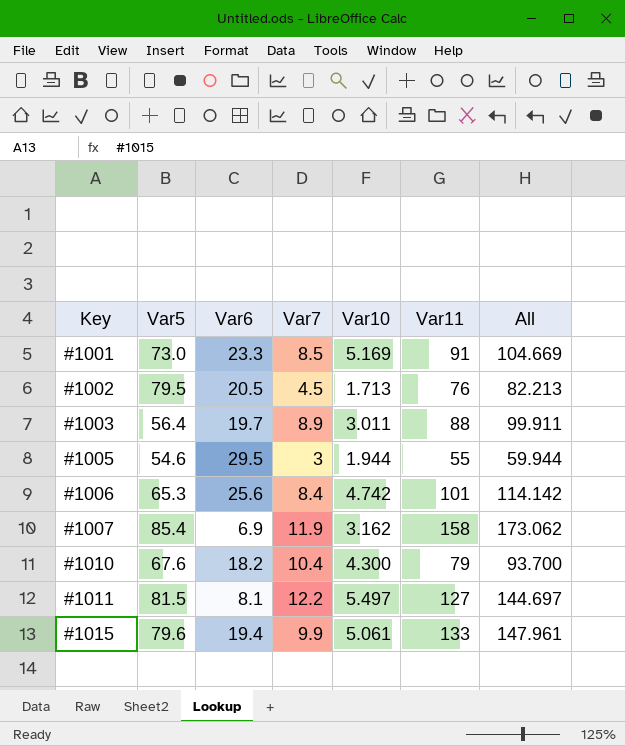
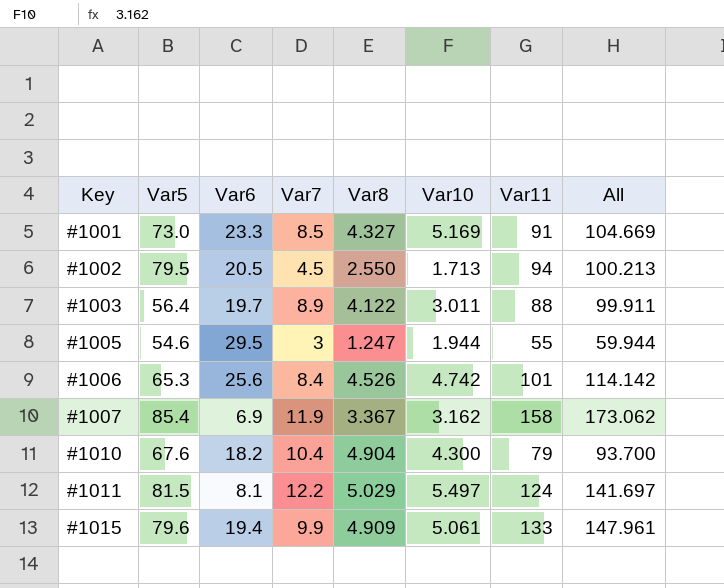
column Var8 | position: none -> 5
#1002 | Var11: 76 -> 94
#1002 | All: 82.213 -> 100.213
#1011 | Var11: 127 -> 124
#1011 | All: 144.697 -> 141.697

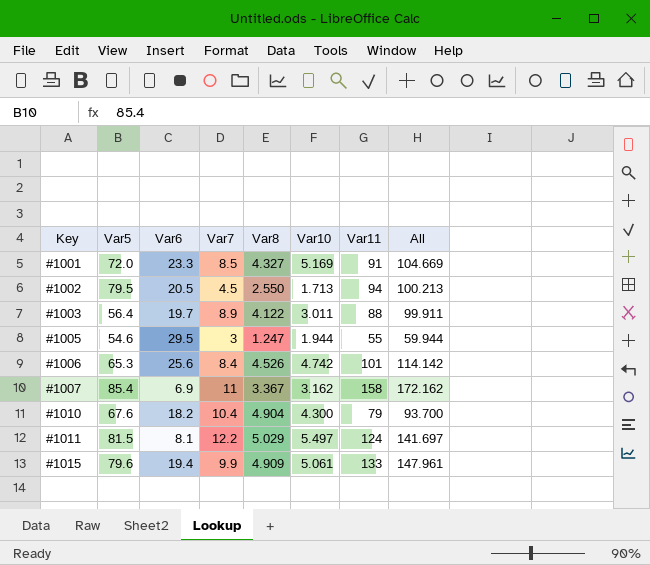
#1001 | Var5: 73.0 -> 72.0
#1007 | Var7: 11.9 -> 11
#1007 | All: 173.062 -> 172.162

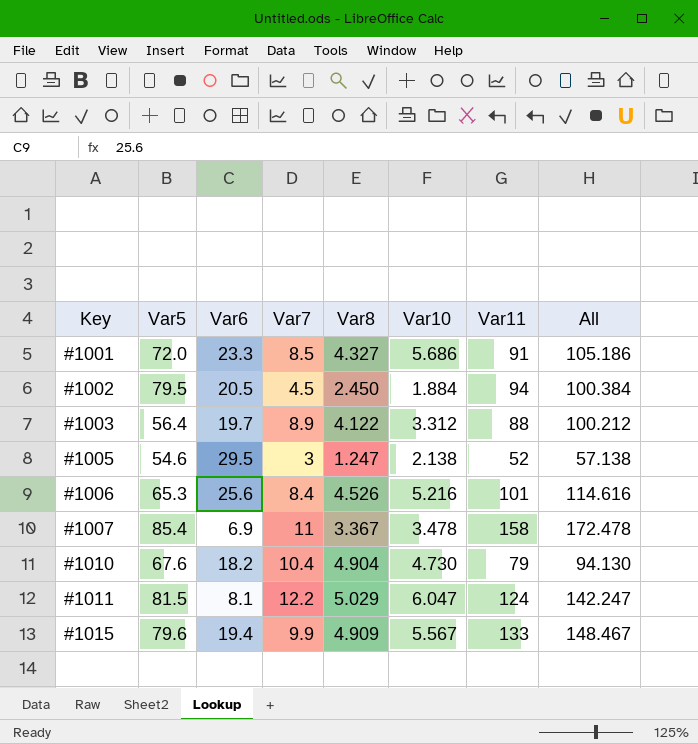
#1001 | Var10: 5.169 -> 5.686
#1001 | All: 104.669 -> 105.186
#1002 | Var8: 2.550 -> 2.450
#1002 | Var10: 1.713 -> 1.884
#1002 | All: 100.213 -> 100.384
#1003 | Var10: 3.011 -> 3.312
#1003 | All: 99.911 -> 100.212
#1005 | Var10: 1.944 -> 2.138
#1005 | Var11: 55 -> 52
#1005 | All: 59.944 -> 57.138
#1006 | Var10: 4.742 -> 5.216
#1006 | All: 114.142 -> 114.616
#1007 | Var10: 3.162 -> 3.478
#1007 | All: 172.162 -> 172.478
#1010 | Var10: 4.300 -> 4.730
#1010 | All: 93.700 -> 94.130
#1011 | Var10: 5.497 -> 6.047
#1011 | All: 141.697 -> 142.247
#1015 | Var10: 5.061 -> 5.567
#1015 | All: 147.961 -> 148.467

